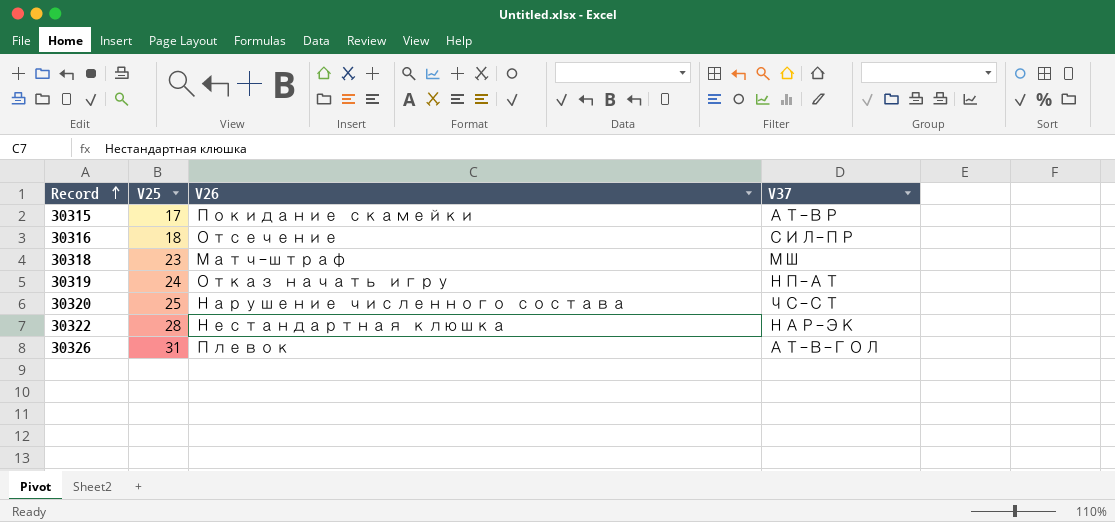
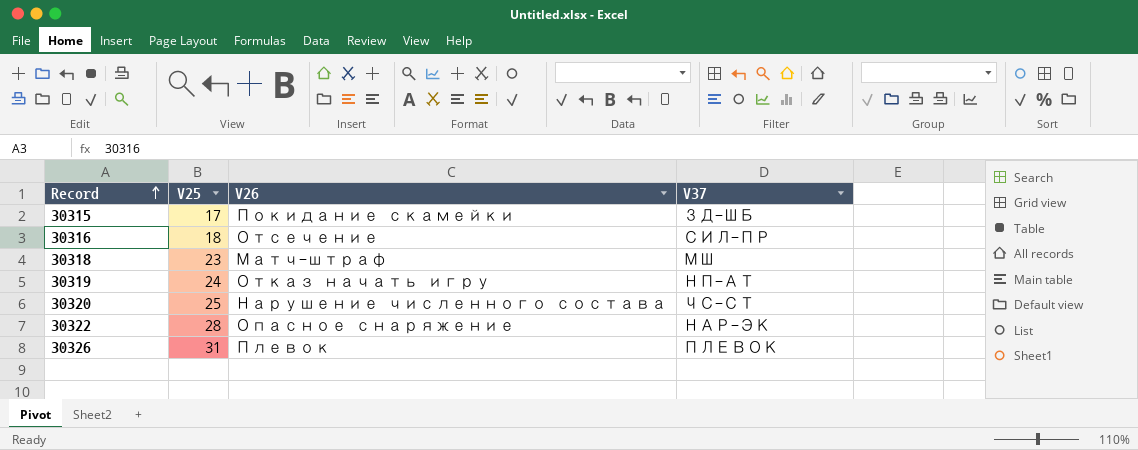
30315 | V37: АТ-ВР -> ЗД-ШБ
30322 | V26: Нестандартная клюшка -> Опасное снаряжение
30326 | V37: АТ-В-ГОЛ -> ПЛЕВОК

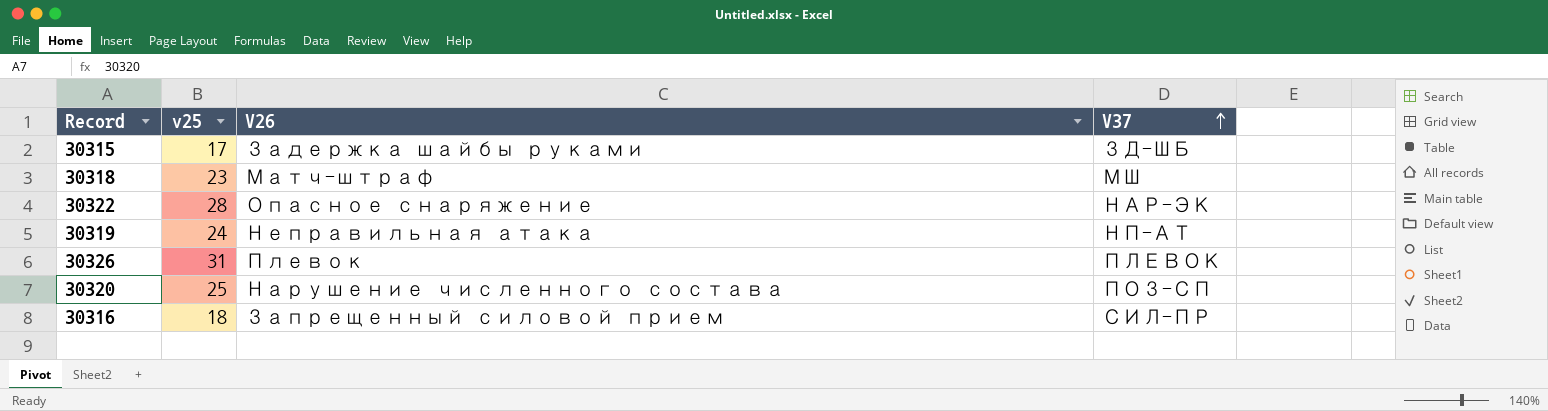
row order: Record ascending -> V37 ascending
column name: V25 -> v25
30315 | V26: Покидание скамейки -> Задержка шайбы руками
30319 | V26: Отказ начать игру -> Неправильная атака
30320 | V37: ЧС-СТ -> ПОЗ-СП
30316 | V26: Отсечение -> Запрещенный силовой прием

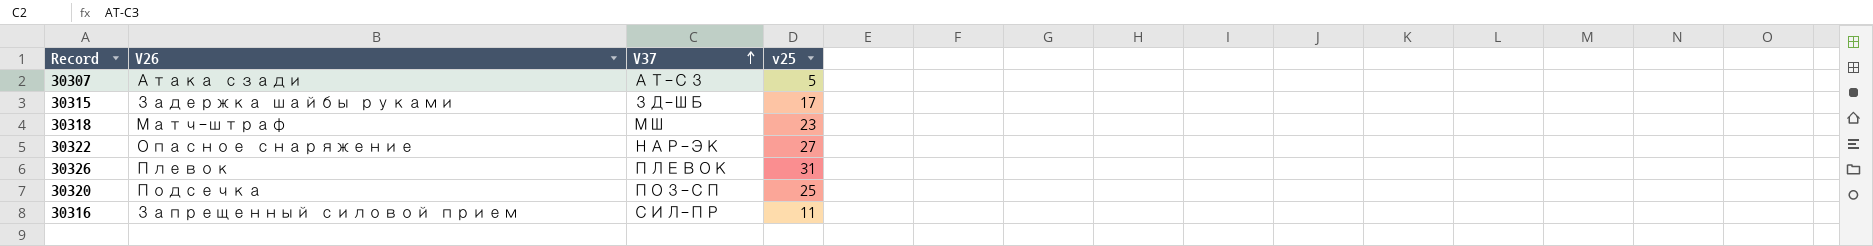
column v25 | position: 2 -> 4
row 30319: 24 | Неправильная атака | НП-АТ -> none
row 30307: none -> Атака сзади | АТ-СЗ | 5
30322 | v25: 28 -> 27
30320 | V26: Нарушение численного состава -> Подсечка
30316 | v25: 18 -> 11

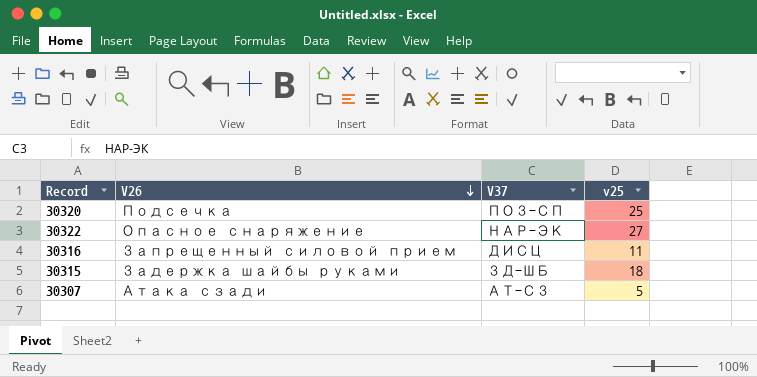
row order: V37 ascending -> V26 descending
row 30318: Матч-штраф | МШ | 23 -> none
row 30326: Плевок | ПЛЕВОК | 31 -> none
30316 | V37: СИЛ-ПР -> ДИСЦ
30315 | v25: 17 -> 18

